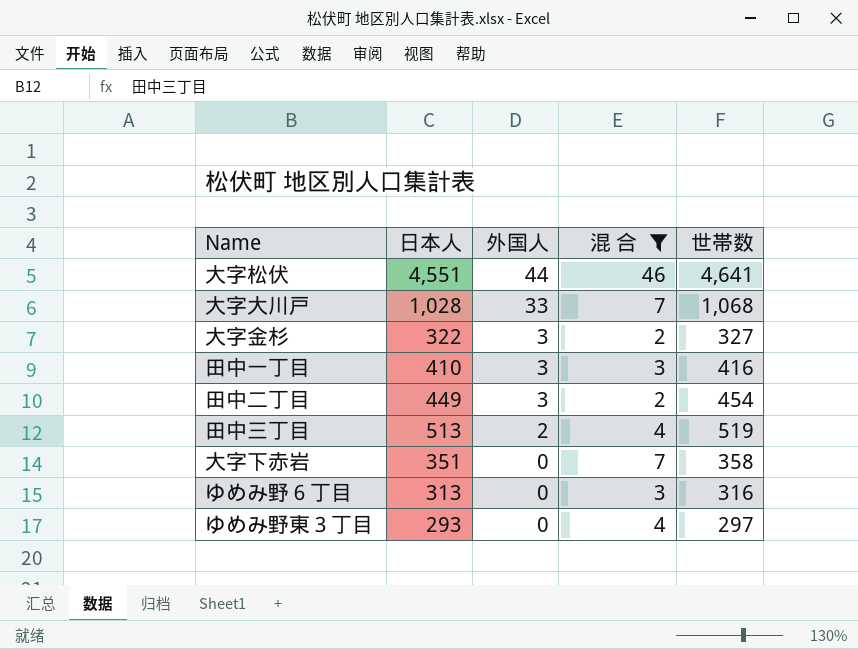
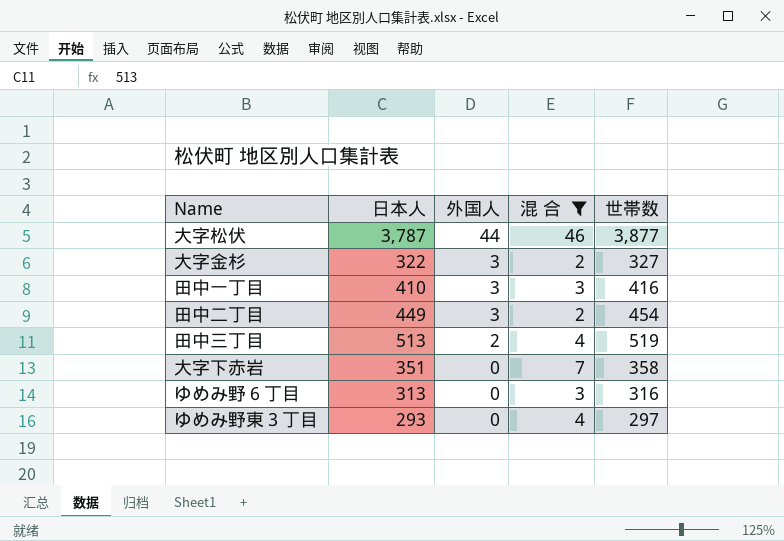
row 大字大川戸: 1,028 | 33 | 7 | 1,068 -> none
大字松伏 | 日本人: 4,551 -> 3,787
大字松伏 | 世帯数: 4,641 -> 3,877

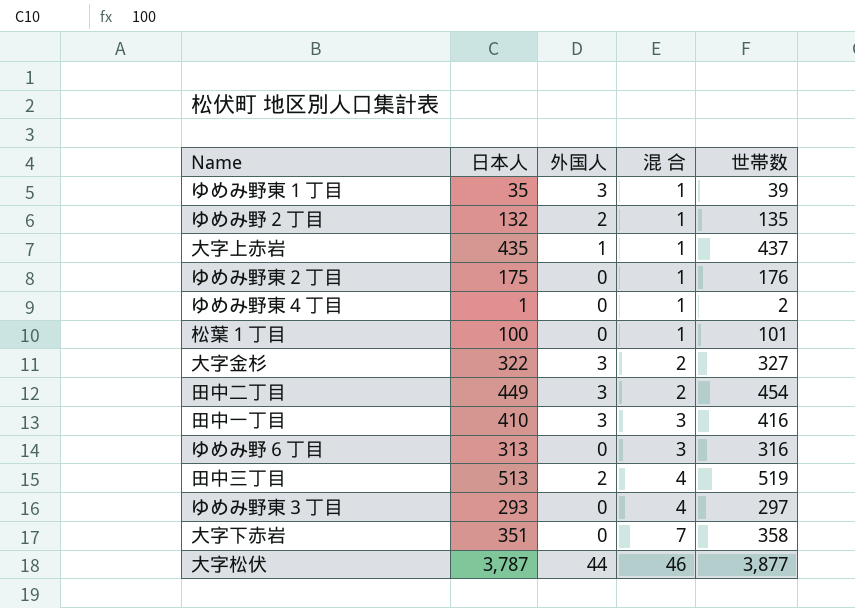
filter: 混 合 != 1 -> none
row order: 外国人 descending -> 混 合 ascending

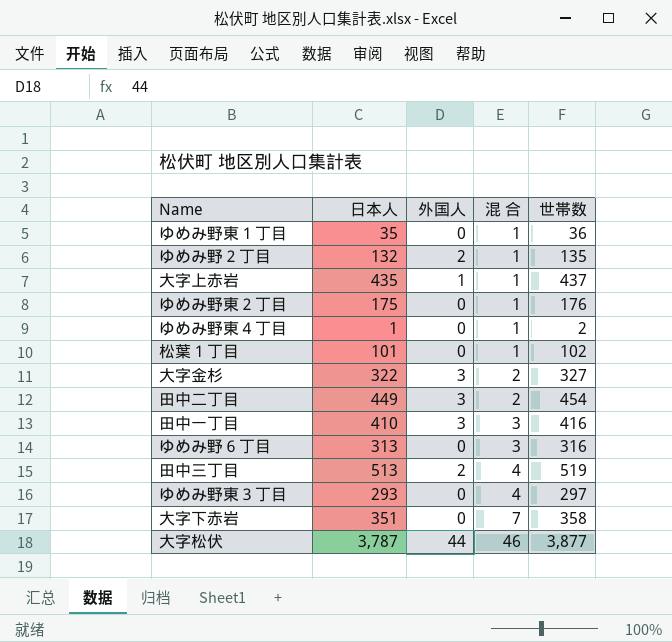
ゆめみ野東１丁目 | 外国人: 3 -> 0
ゆめみ野東１丁目 | 世帯数: 39 -> 36
松葉１丁目 | 日本人: 100 -> 101
松葉１丁目 | 世帯数: 101 -> 102

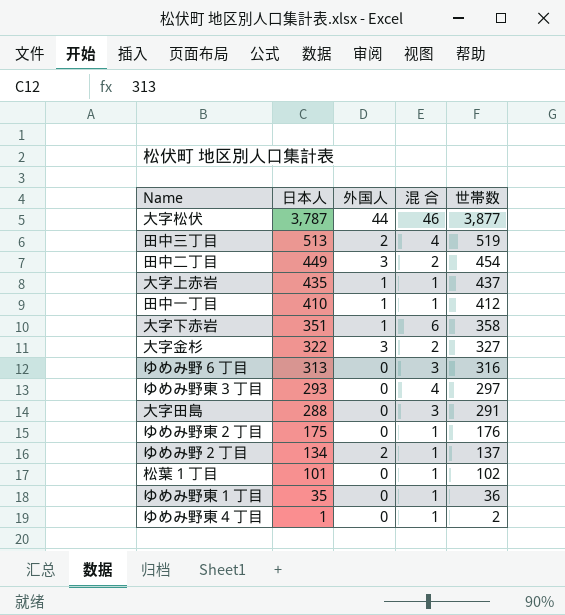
row order: 混 合 ascending -> 日本人 descending
田中一丁目 | 外国人: 3 -> 1
田中一丁目 | 混 合: 3 -> 1
田中一丁目 | 世帯数: 416 -> 412
大字下赤岩 | 外国人: 0 -> 1
大字下赤岩 | 混 合: 7 -> 6
row 大字田島: none -> 288 | 0 | 3 | 291
ゆめみ野２丁目 | 日本人: 132 -> 134
ゆめみ野２丁目 | 世帯数: 135 -> 137

